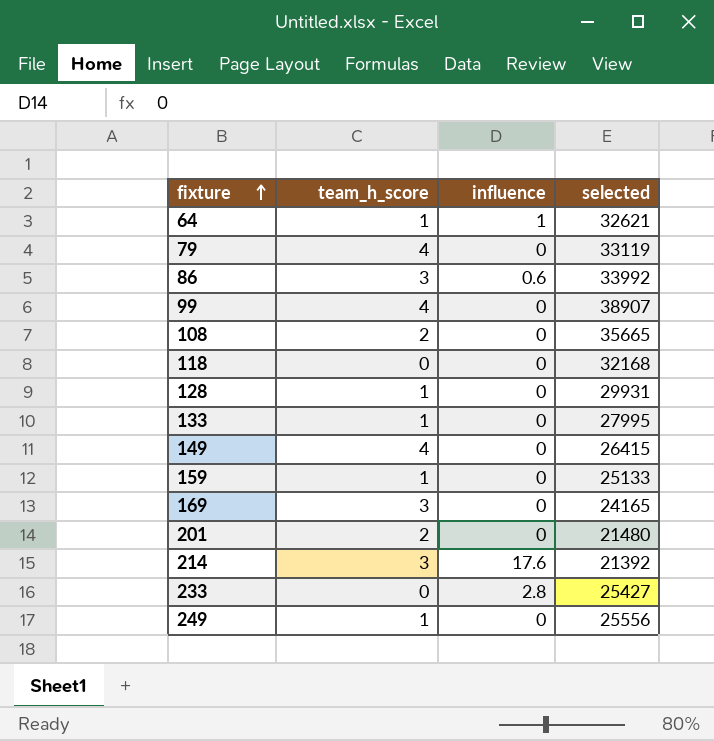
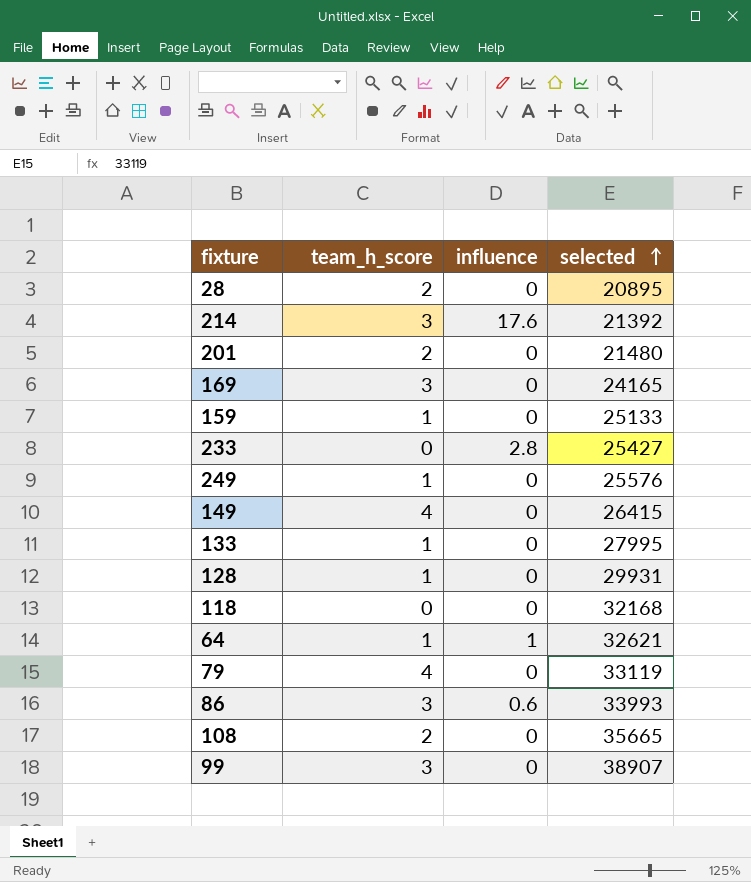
row order: fixture ascending -> selected ascending
row 28: none -> 2 | 0 | 20895
249 | selected: 25556 -> 25576
86 | selected: 33992 -> 33993
99 | team_h_score: 4 -> 3

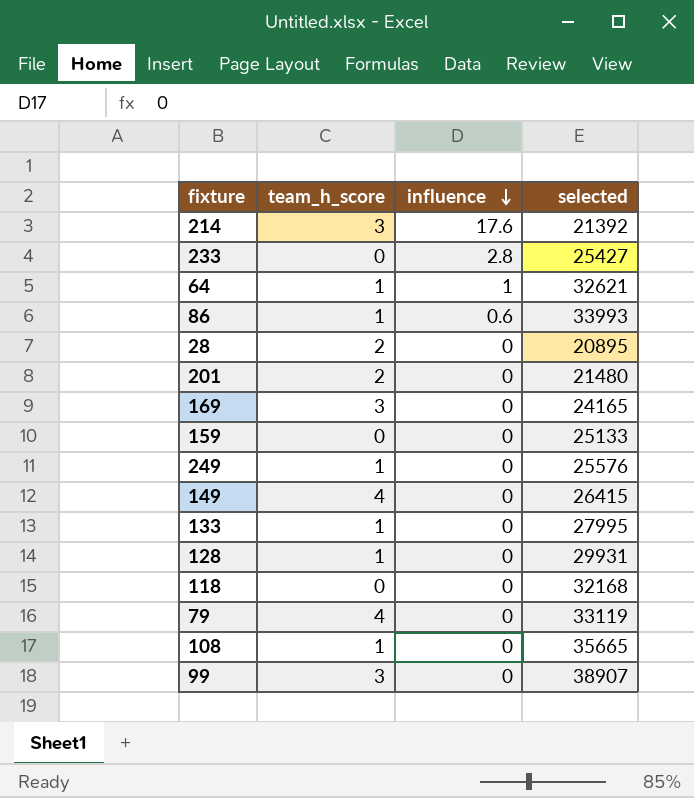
row order: selected ascending -> influence descending
86 | team_h_score: 3 -> 1
159 | team_h_score: 1 -> 0
108 | team_h_score: 2 -> 1

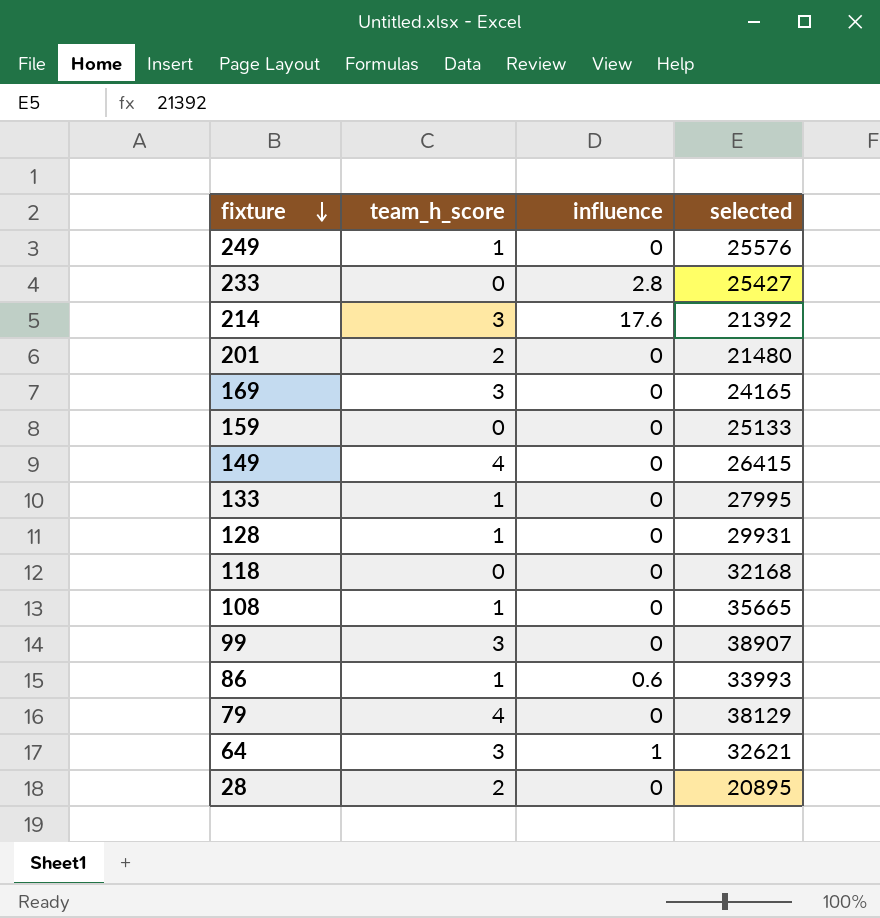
row order: influence descending -> fixture descending
79 | selected: 33119 -> 38129
64 | team_h_score: 1 -> 3

